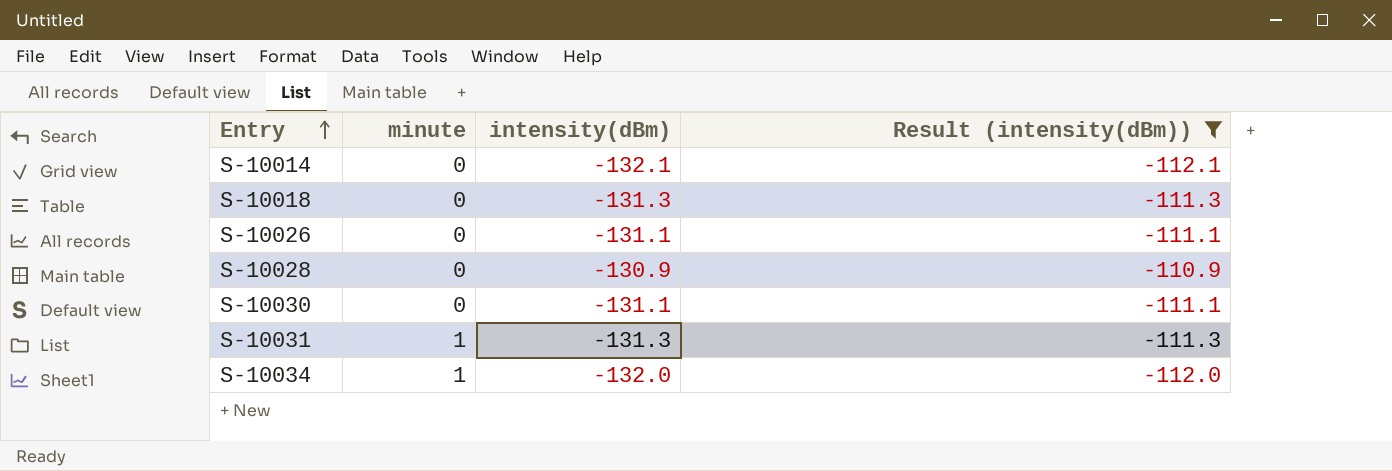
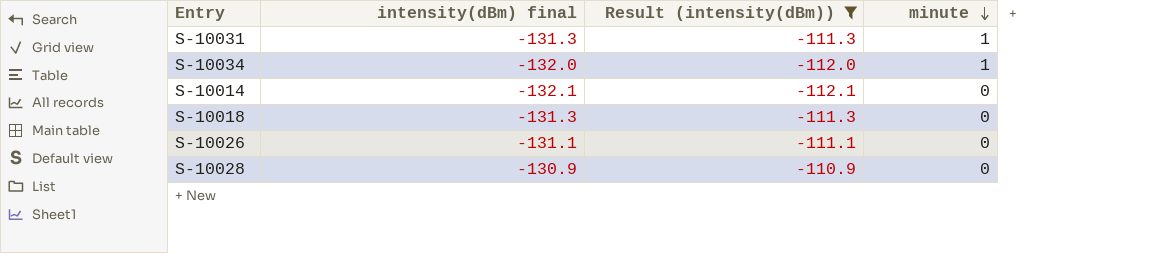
row order: Entry ascending -> minute descending
column name: intensity(dBm) -> intensity(dBm) final
column minute | position: 2 -> 4
row S-10030: 0 | -131.1 | -111.1 -> none

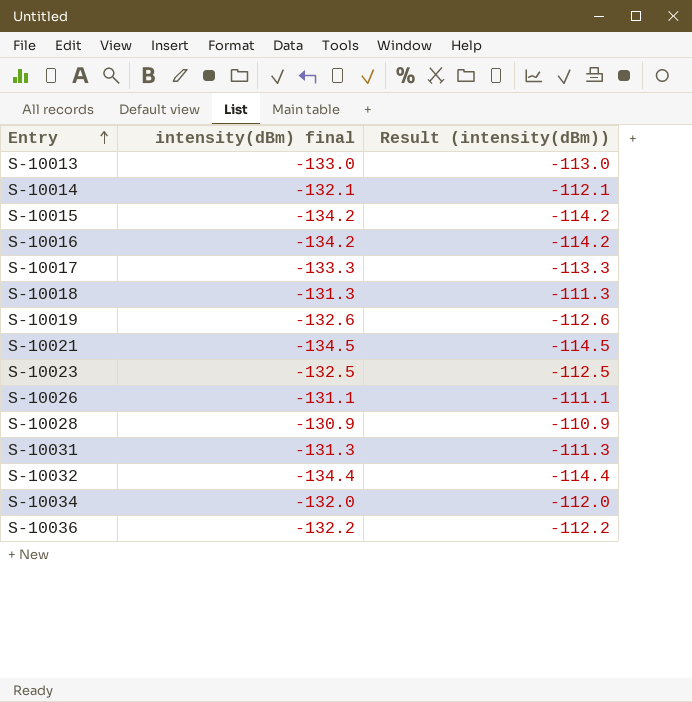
filter: Result (intensity(dBm)) >= -112.1 -> none
row order: minute descending -> Entry ascending
column minute | position: 4 -> none

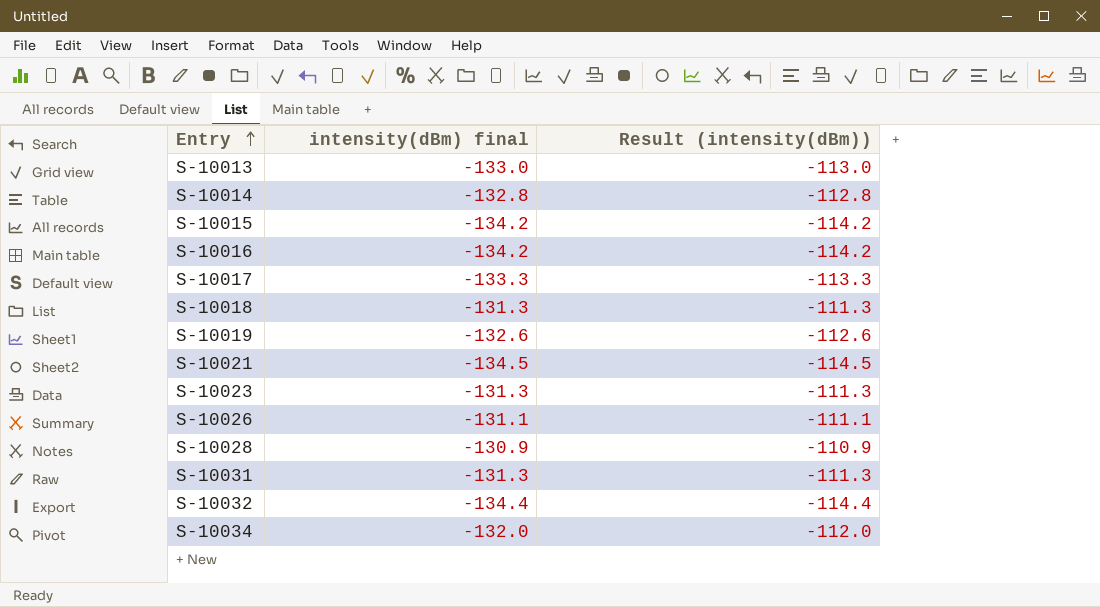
row S-10036: -132.2 | -112.2 -> none
S-10014 | intensity(dBm) final: -132.1 -> -132.8
S-10014 | Result (intensity(dBm)): -112.1 -> -112.8
S-10023 | intensity(dBm) final: -132.5 -> -131.3
S-10023 | Result (intensity(dBm)): -112.5 -> -111.3

